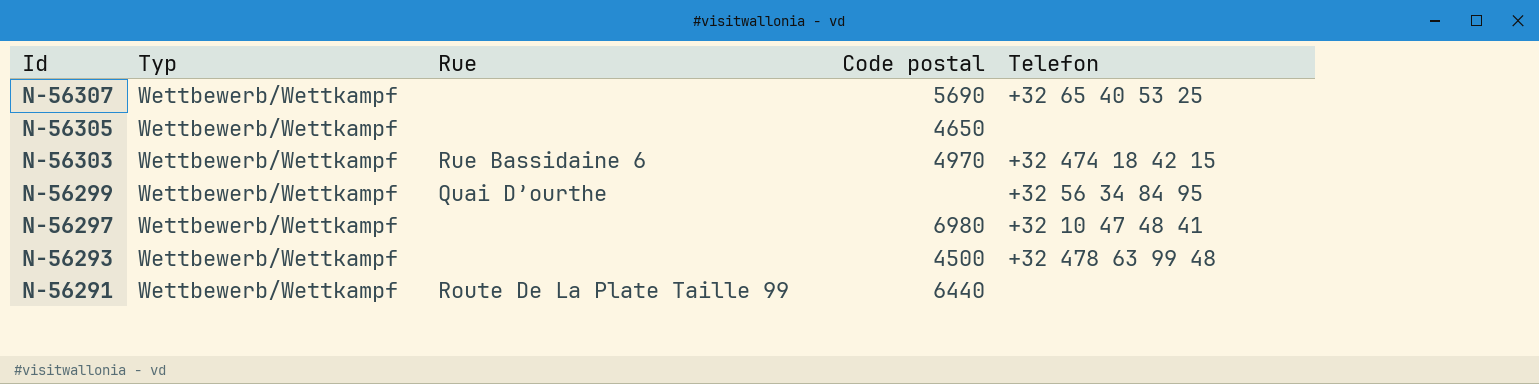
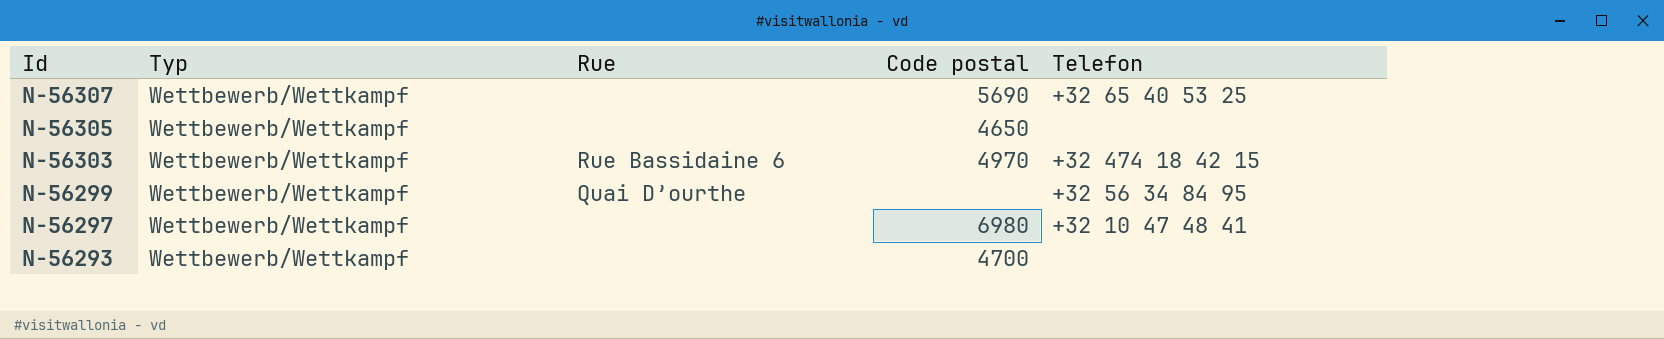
row N-56291: Wettbewerb/Wettkampf | Route De La Plate Taille 99 | 6440 | none -> none
N-56293 | Code postal: 4500 -> 4700
N-56293 | Telefon: +32 478 63 99 48 -> none

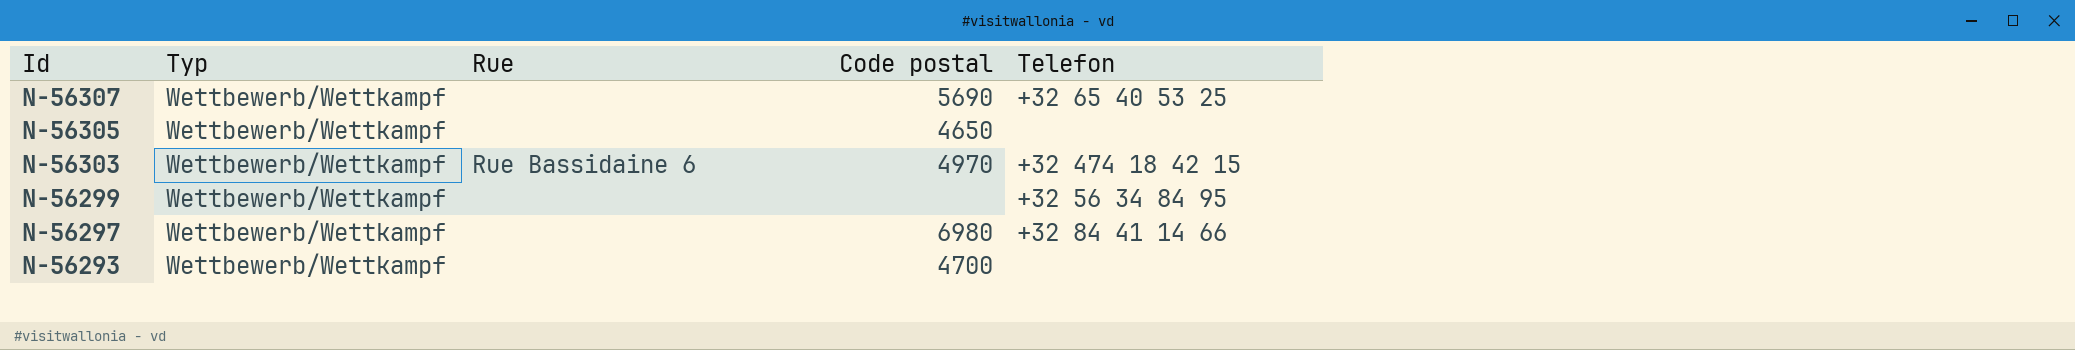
N-56299 | Rue: Quai D’ourthe -> none
N-56297 | Telefon: +32 10 47 48 41 -> +32 84 41 14 66

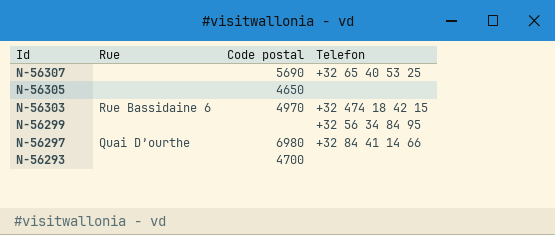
column Typ | position: 2 -> none
N-56297 | Rue: none -> Quai D’ourthe

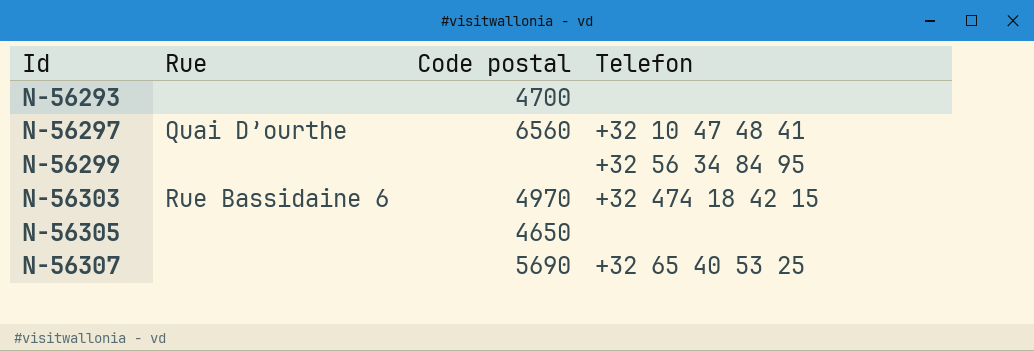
row order: Id descending -> Id ascending
N-56297 | Code postal: 6980 -> 6560
N-56297 | Telefon: +32 84 41 14 66 -> +32 10 47 48 41

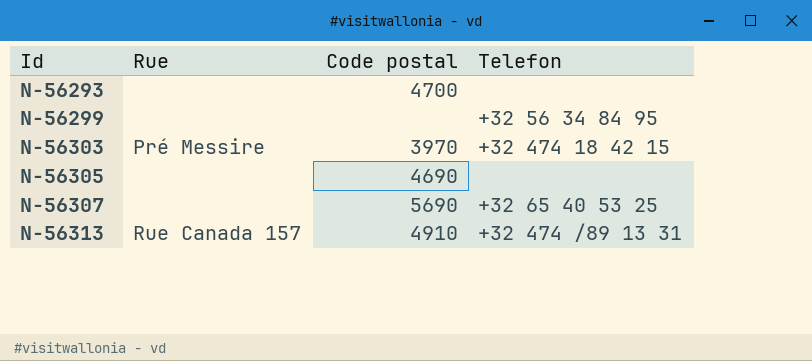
row N-56297: Quai D’ourthe | 6560 | +32 10 47 48 41 -> none
N-56303 | Rue: Rue Bassidaine 6 -> Pré Messire
N-56303 | Code postal: 4970 -> 3970
N-56305 | Code postal: 4650 -> 4690
row N-56313: none -> Rue Canada 157 | 4910 | +32 474 /89 13 31

